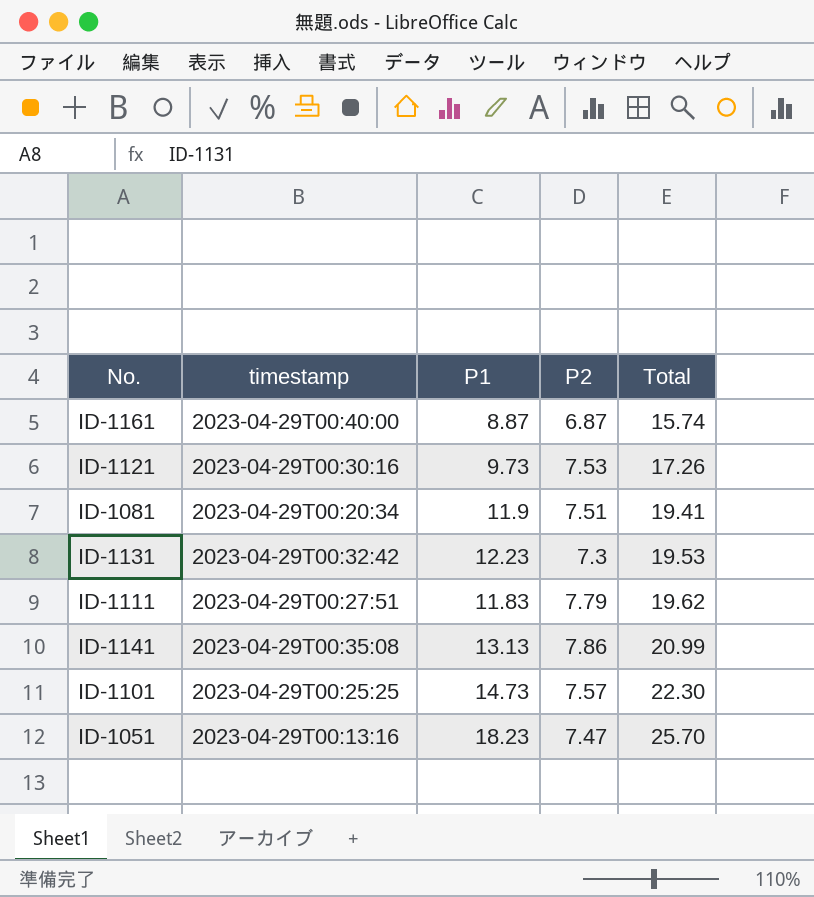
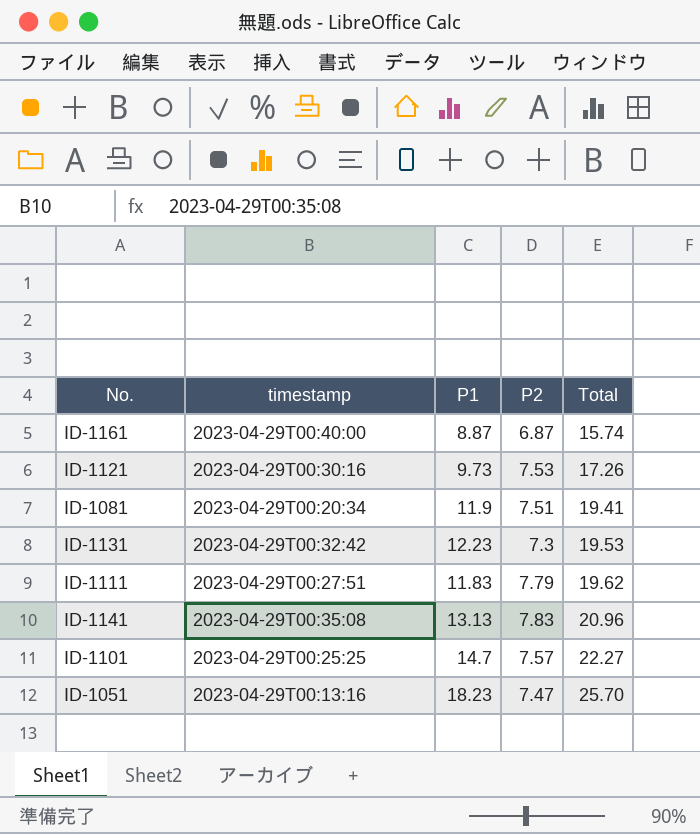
ID-1141 | P2: 7.86 -> 7.83
ID-1141 | Total: 20.99 -> 20.96
ID-1101 | P1: 14.73 -> 14.7
ID-1101 | Total: 22.30 -> 22.27

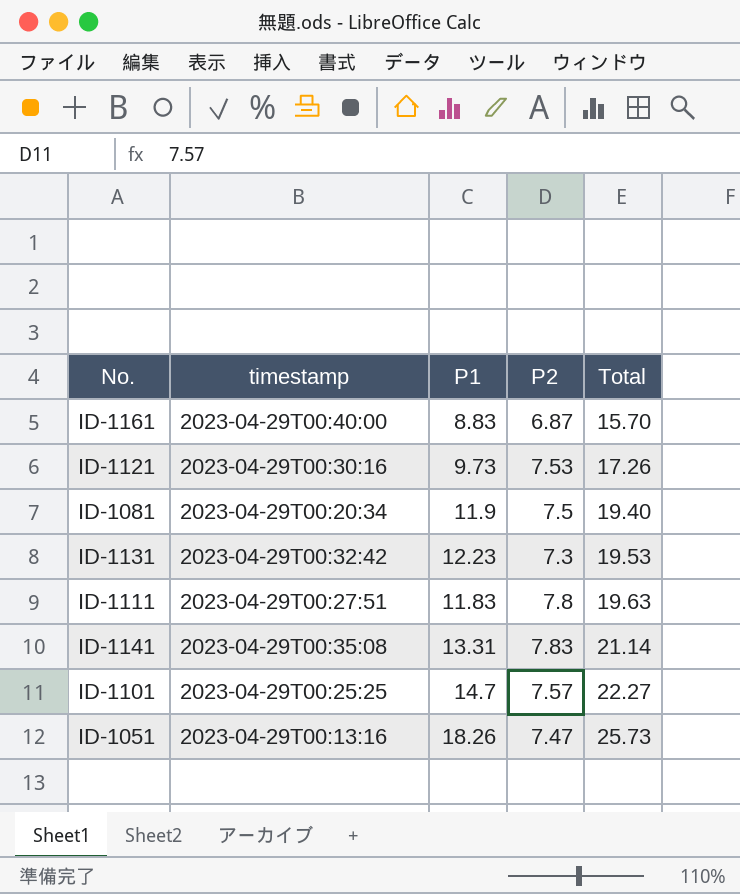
ID-1161 | P1: 8.87 -> 8.83
ID-1161 | Total: 15.74 -> 15.70
ID-1081 | P2: 7.51 -> 7.5
ID-1081 | Total: 19.41 -> 19.40
ID-1111 | P2: 7.79 -> 7.8
ID-1111 | Total: 19.62 -> 19.63
ID-1141 | P1: 13.13 -> 13.31
ID-1141 | Total: 20.96 -> 21.14
ID-1051 | P1: 18.23 -> 18.26
ID-1051 | Total: 25.70 -> 25.73

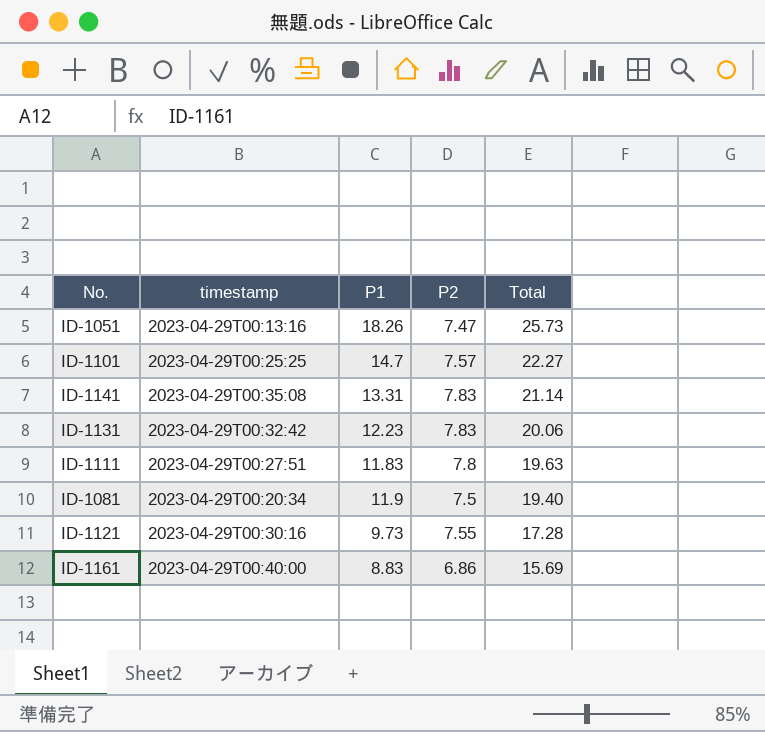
row order: Total ascending -> Total descending
ID-1131 | P2: 7.3 -> 7.83
ID-1131 | Total: 19.53 -> 20.06
ID-1121 | P2: 7.53 -> 7.55
ID-1121 | Total: 17.26 -> 17.28
ID-1161 | P2: 6.87 -> 6.86
ID-1161 | Total: 15.70 -> 15.69

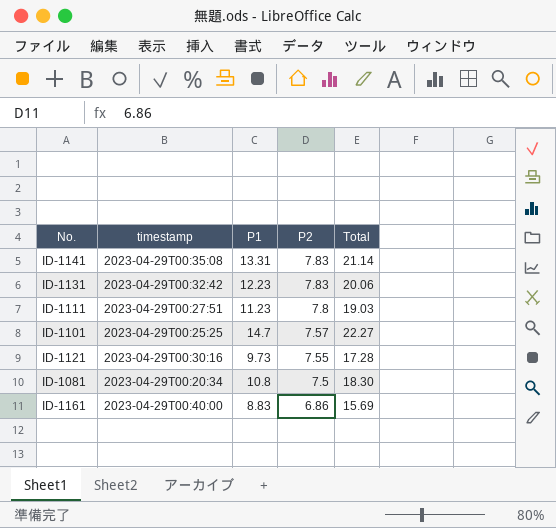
row order: Total descending -> P2 descending
row ID-1051: 2023-04-29T00:13:16 | 18.26 | 7.47 | 25.73 -> none
ID-1111 | P1: 11.83 -> 11.23
ID-1111 | Total: 19.63 -> 19.03
ID-1081 | P1: 11.9 -> 10.8
ID-1081 | Total: 19.40 -> 18.30

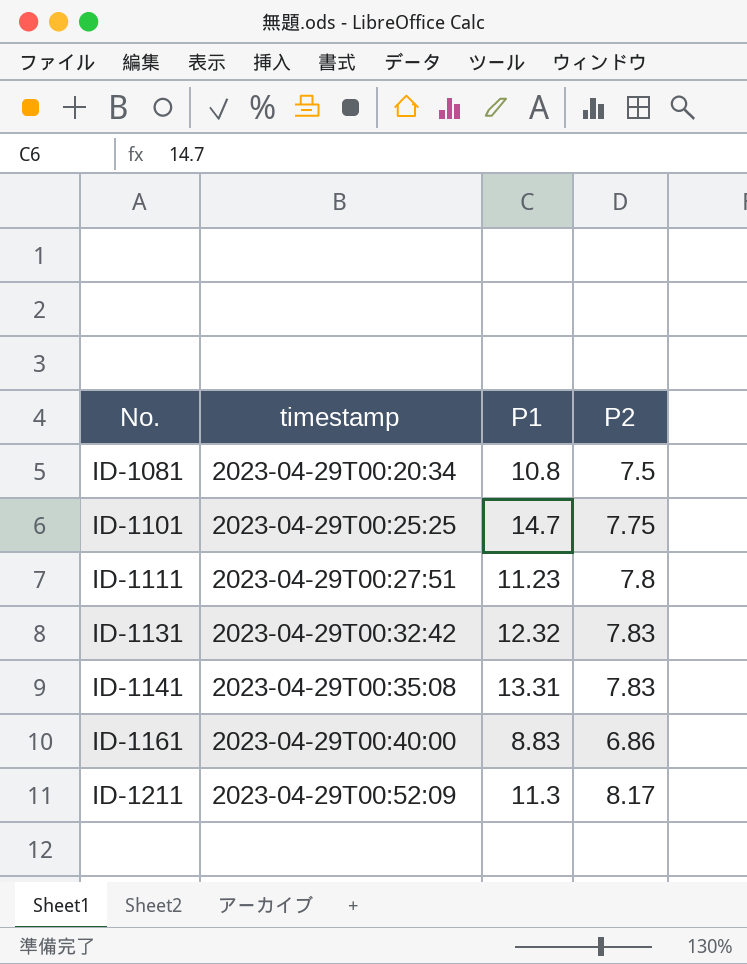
row order: P2 descending -> No. ascending
column Total | formula: [P1] + [P2] -> none
row ID-1121: 2023-04-29T00:30:16 | 9.73 | 7.55 | 17.28 -> none
ID-1101 | P2: 7.57 -> 7.75
ID-1131 | P1: 12.23 -> 12.32
row ID-1211: none -> 2023-04-29T00:52:09 | 11.3 | 8.17

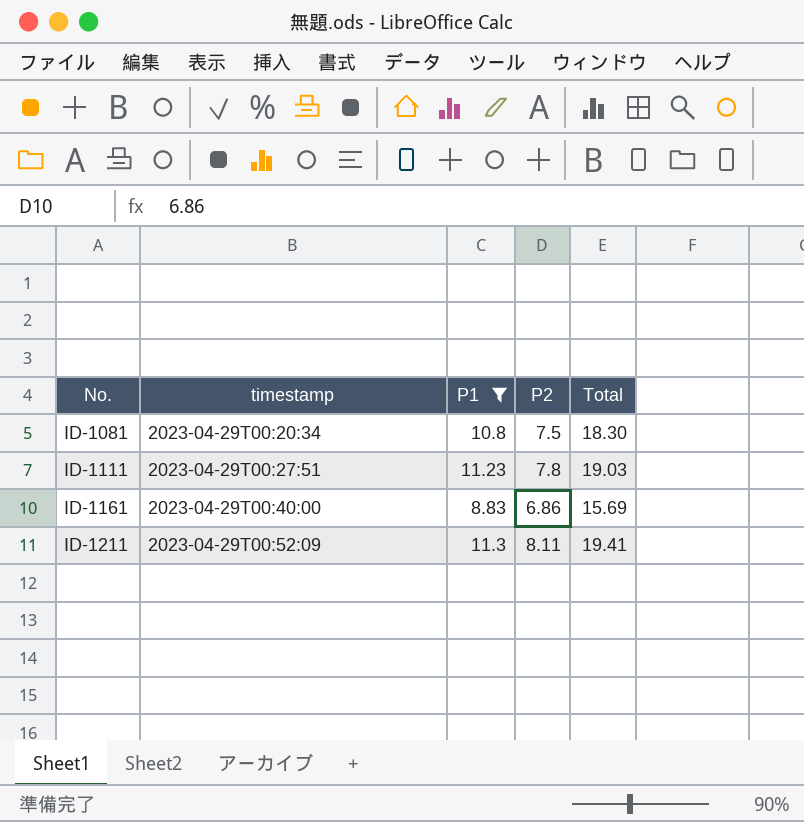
filter: none -> P1 <= 11.3
column Total | formula: none -> [P1] + [P2]
ID-1211 | P2: 8.17 -> 8.11

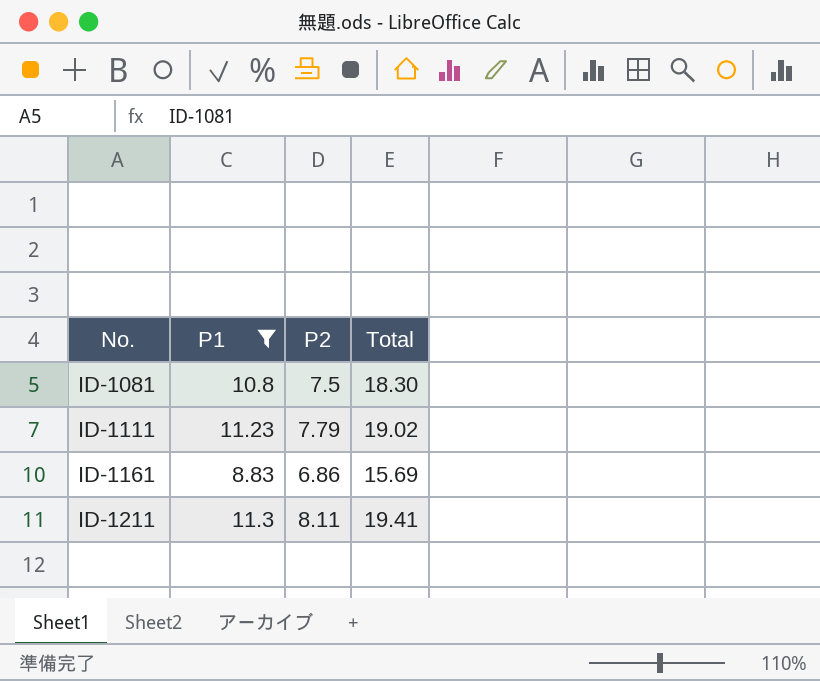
column timestamp | position: 2 -> none
ID-1111 | P2: 7.8 -> 7.79
ID-1111 | Total: 19.03 -> 19.02

